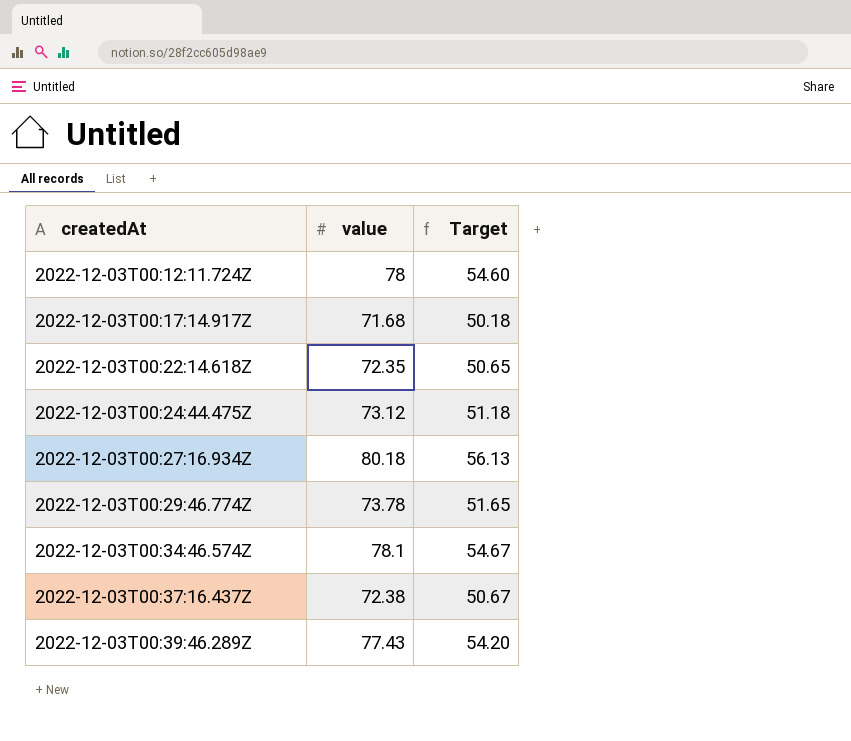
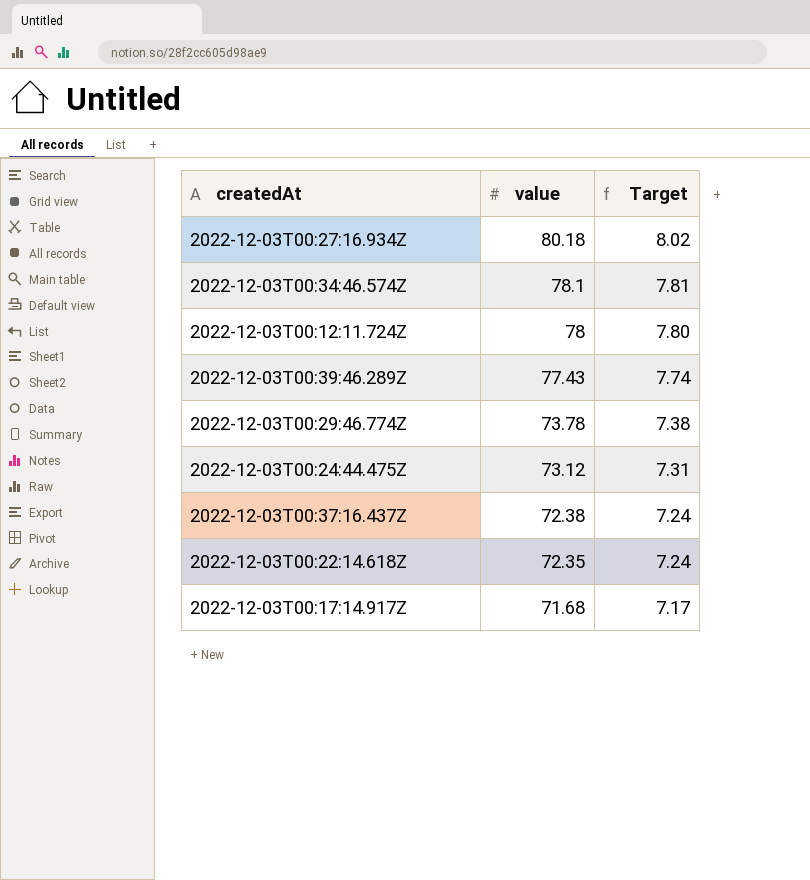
row order: createdAt ascending -> value descending
column Target | formula: [value] * 0.7 -> [value] * 0.1

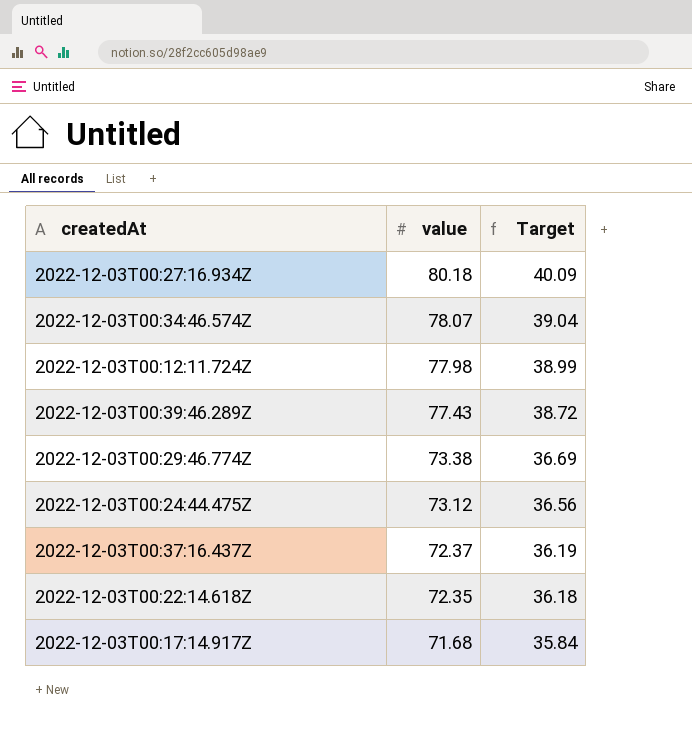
column Target | formula: [value] * 0.1 -> [value] * 0.5
2022-12-03T00:34:46.574Z | value: 78.1 -> 78.07
2022-12-03T00:12:11.724Z | value: 78 -> 77.98
2022-12-03T00:29:46.774Z | value: 73.78 -> 73.38
2022-12-03T00:37:16.437Z | value: 72.38 -> 72.37

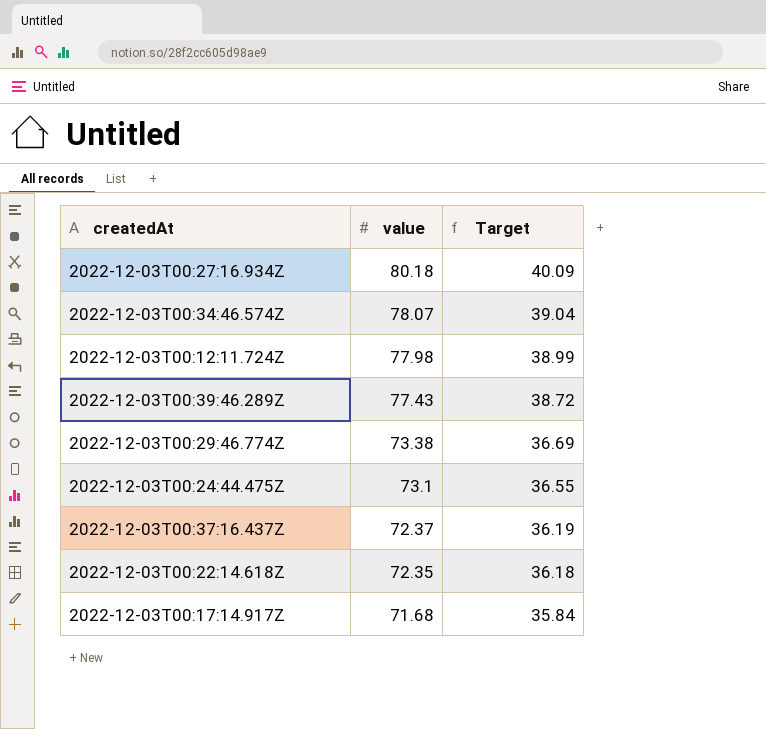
2022-12-03T00:24:44.475Z | value: 73.12 -> 73.1
2022-12-03T00:24:44.475Z | Target: 36.56 -> 36.55

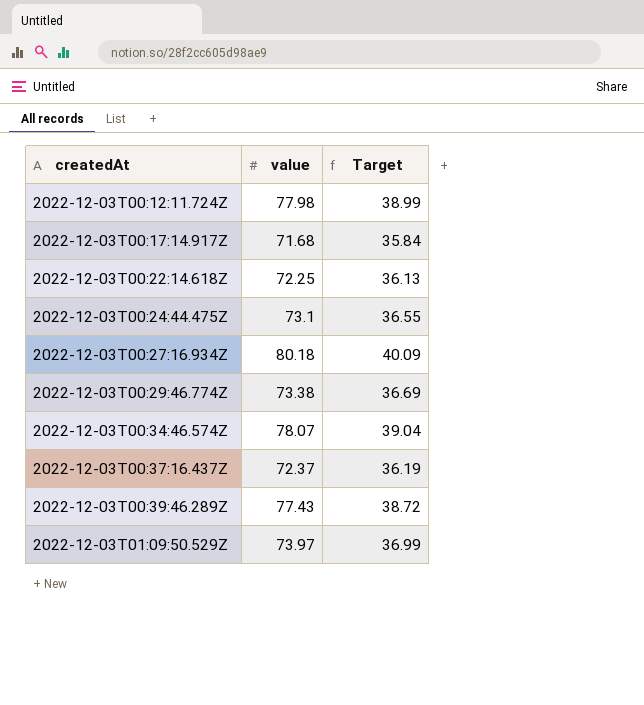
row order: value descending -> createdAt ascending
2022-12-03T00:22:14.618Z | value: 72.35 -> 72.25
2022-12-03T00:22:14.618Z | Target: 36.18 -> 36.13
row 2022-12-03T01:09:50.529Z: none -> 73.97 | 36.99

